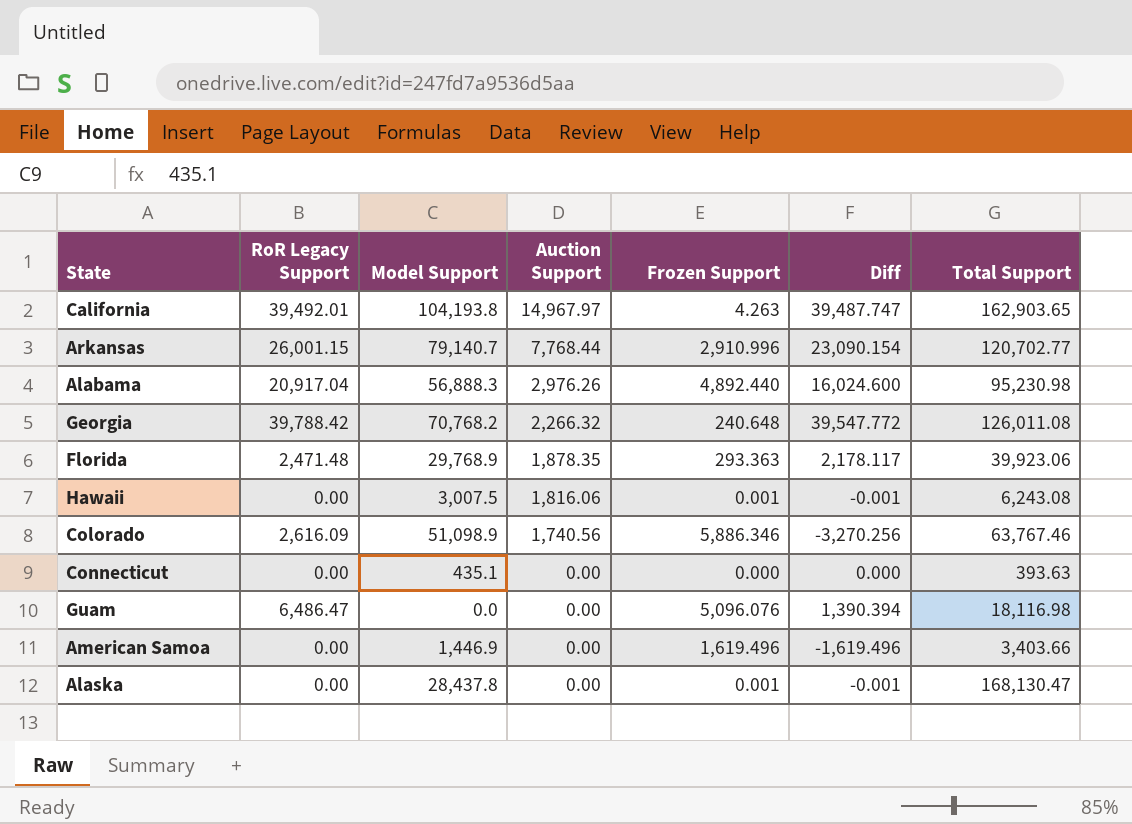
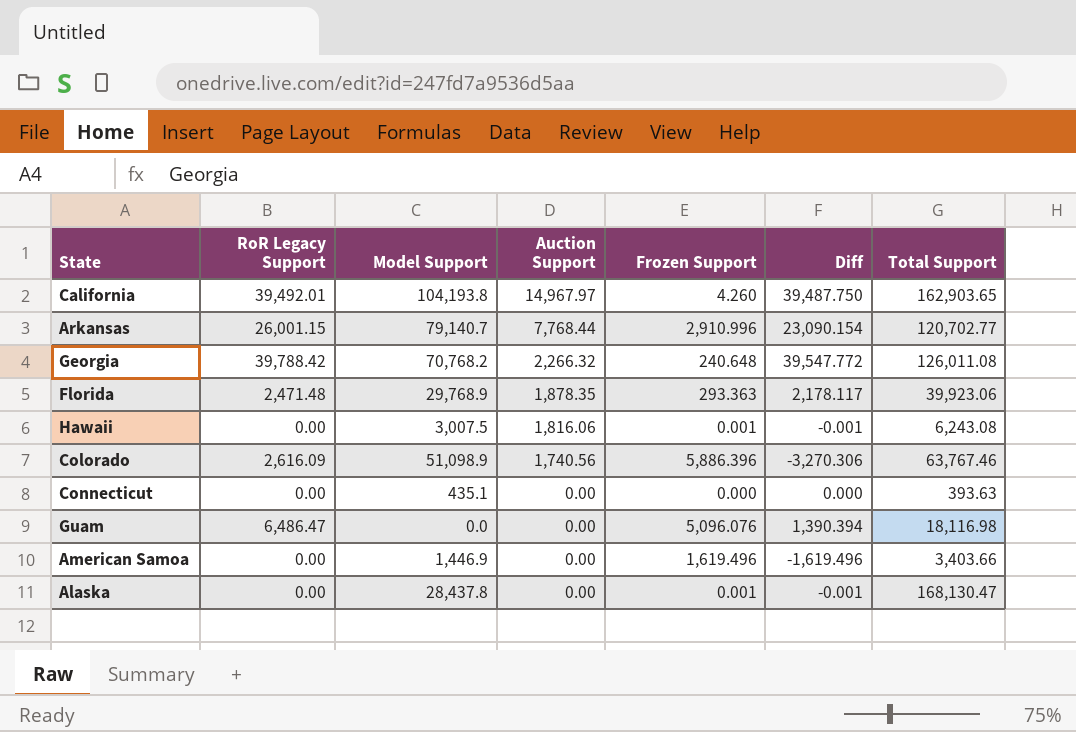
row Alabama: 20,917.04 | 56,888.3 | 2,976.26 | 4,892.440 | 16,024.600 | 95,230.98 -> none
California | Frozen Support: 4.263 -> 4.260
California | Diff: 39,487.747 -> 39,487.750
Colorado | Frozen Support: 5,886.346 -> 5,886.396
Colorado | Diff: -3,270.256 -> -3,270.306

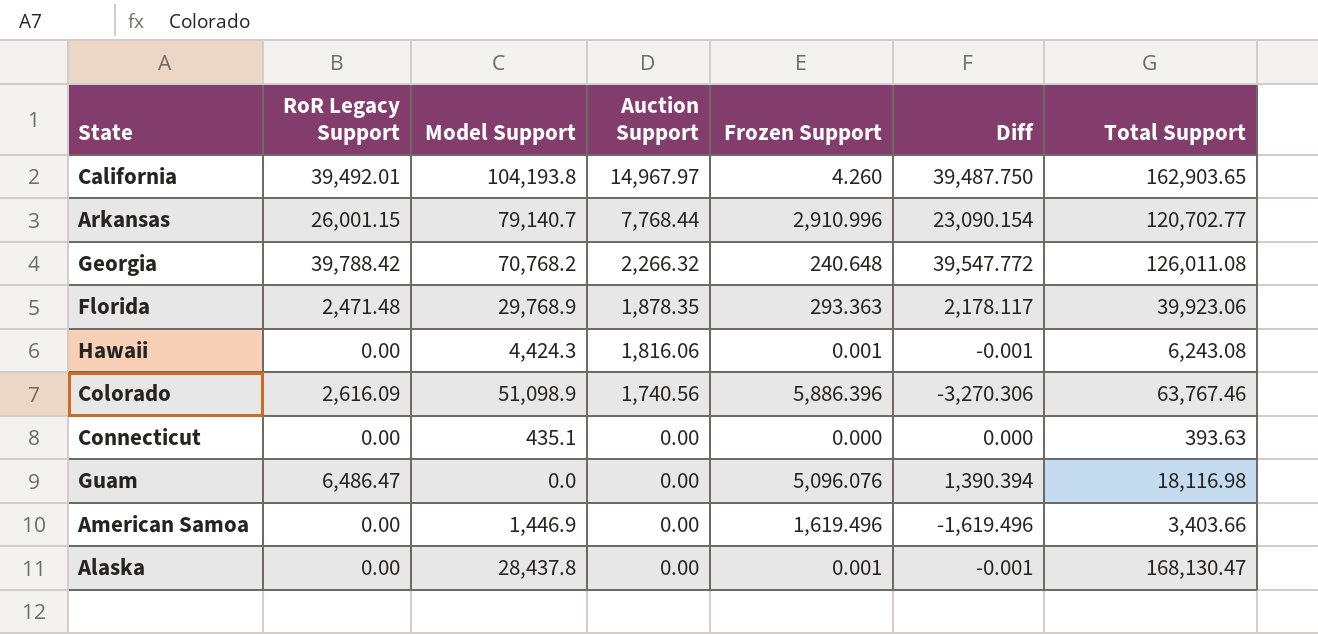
Hawaii | Model Support: 3,007.5 -> 4,424.3

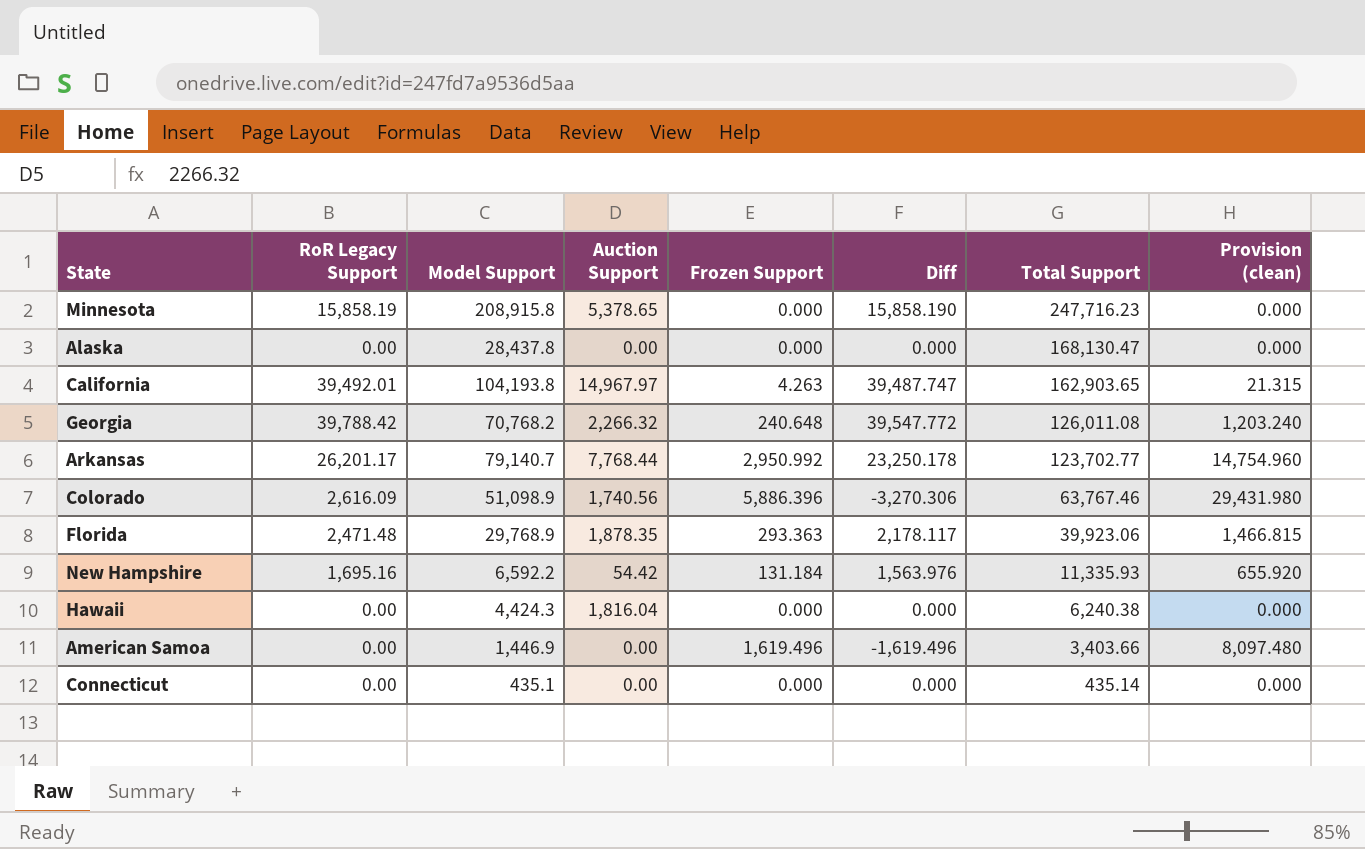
row order: Auction Support descending -> Total Support descending
column Provision (clean) | formula: none -> [Frozen Support] * 5
row Guam: 6,486.47 | 0.0 | 0.00 | 5,096.076 | 1,390.394 | 18,116.98 -> none
row Minnesota: none -> 15,858.19 | 208,915.8 | 5,378.65 | 0.000 | 15,858.190 | 247,716.23 | 0.000
Alaska | Frozen Support: 0.001 -> 0.000
Alaska | Diff: -0.001 -> 0.000
California | Frozen Support: 4.260 -> 4.263
California | Diff: 39,487.750 -> 39,487.747
Arkansas | RoR Legacy Support: 26,001.15 -> 26,201.17
Arkansas | Frozen Support: 2,910.996 -> 2,950.992
Arkansas | Diff: 23,090.154 -> 23,250.178
Arkansas | Total Support: 120,702.77 -> 123,702.77
row New Hampshire: none -> 1,695.16 | 6,592.2 | 54.42 | 131.184 | 1,563.976 | 11,335.93 | 655.920
Hawaii | Auction Support: 1,816.06 -> 1,816.04
Hawaii | Frozen Support: 0.001 -> 0.000
Hawaii | Diff: -0.001 -> 0.000
Hawaii | Total Support: 6,243.08 -> 6,240.38
Connecticut | Total Support: 393.63 -> 435.14

